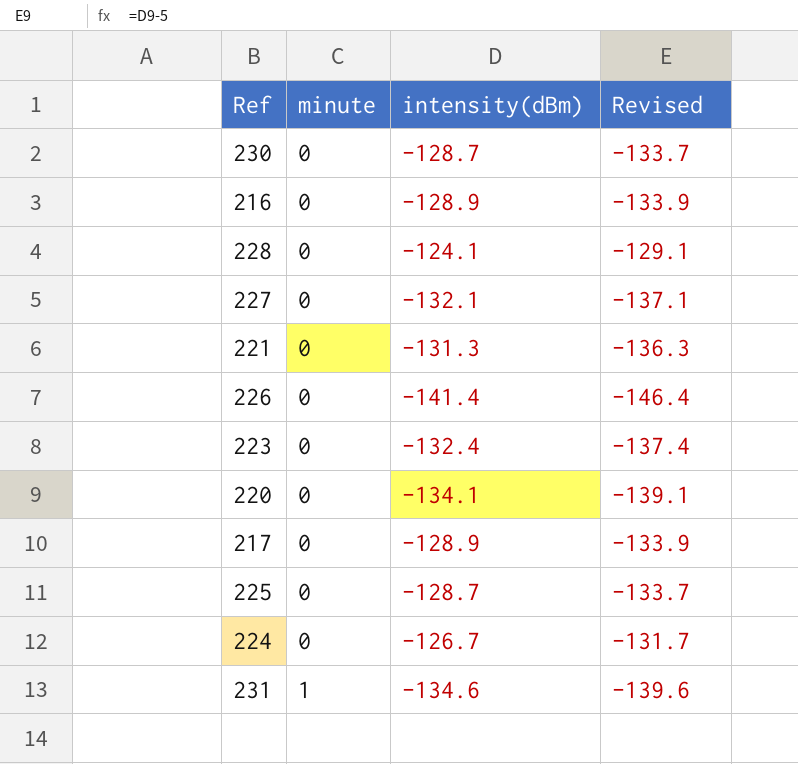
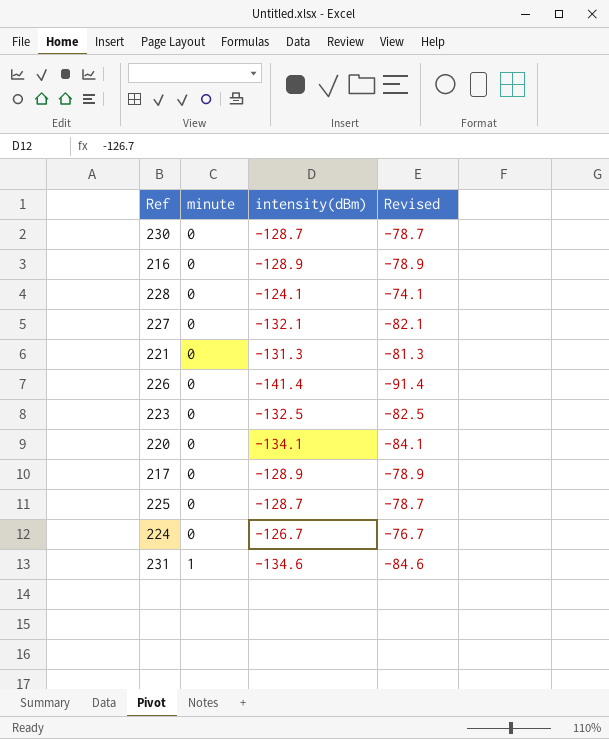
column Revised | formula: [intensity(dBm)] - 5 -> [intensity(dBm)] + 50
223 | intensity(dBm): -132.4 -> -132.5

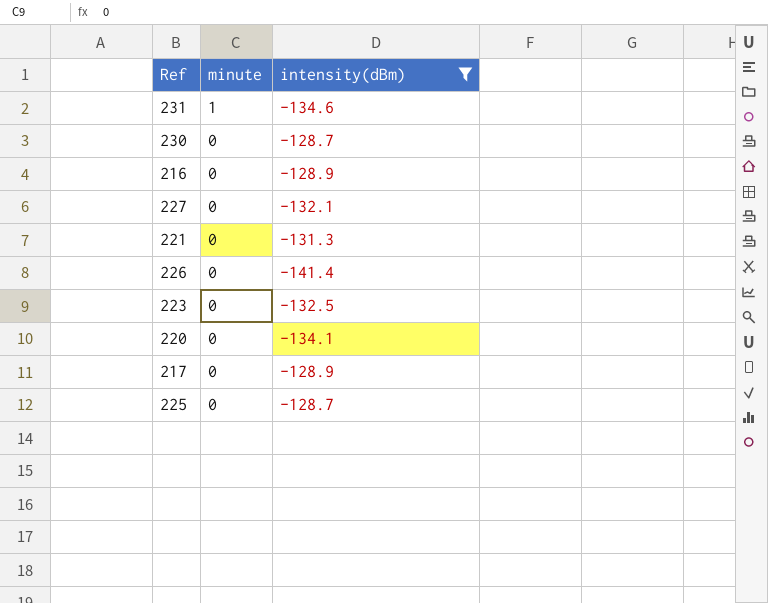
filter: none -> intensity(dBm) <= -128.7
row order: minute ascending -> minute descending
column Revised | formula: [intensity(dBm)] + 50 -> none

